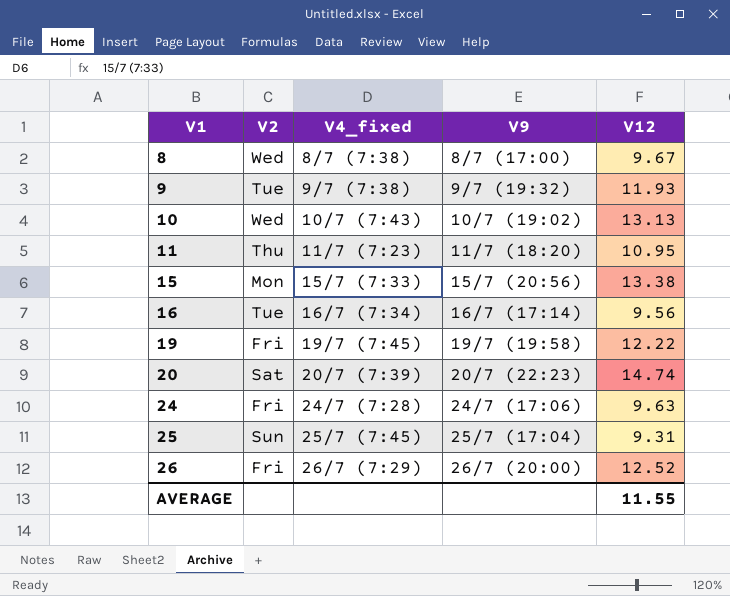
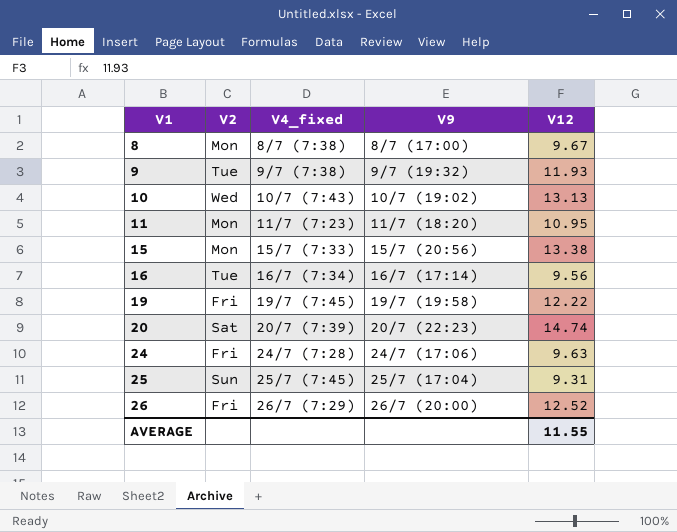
8 | V2: Wed -> Mon
11 | V2: Thu -> Mon

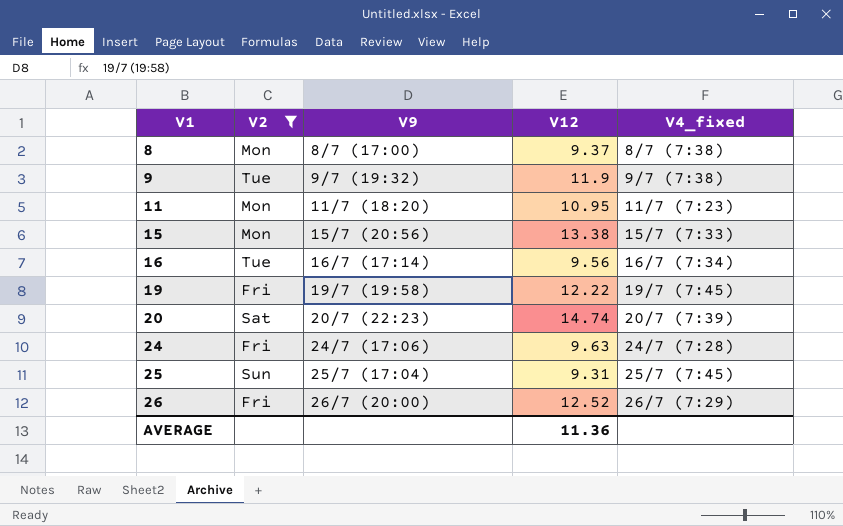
filter: none -> V2 != Wed
column V4_fixed | position: 3 -> 5
8 | V12: 9.67 -> 9.37
9 | V12: 11.93 -> 11.9
AVERAGE | V12: 11.55 -> 11.36

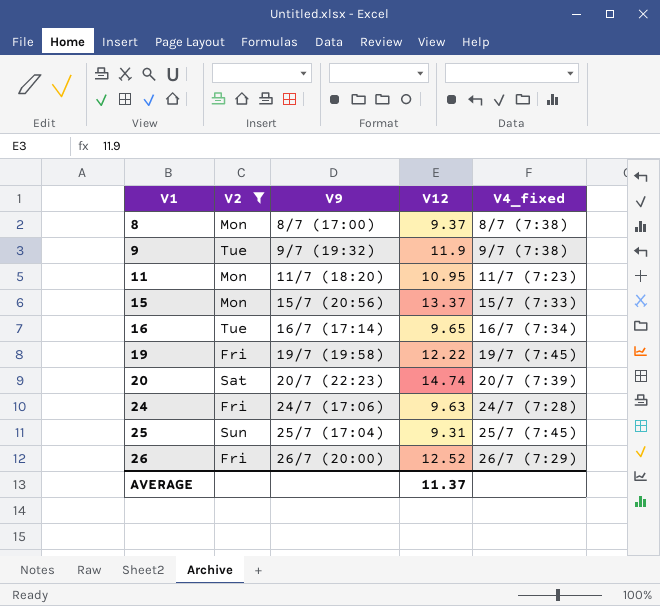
15 | V12: 13.38 -> 13.37
16 | V12: 9.56 -> 9.65
AVERAGE | V12: 11.36 -> 11.37

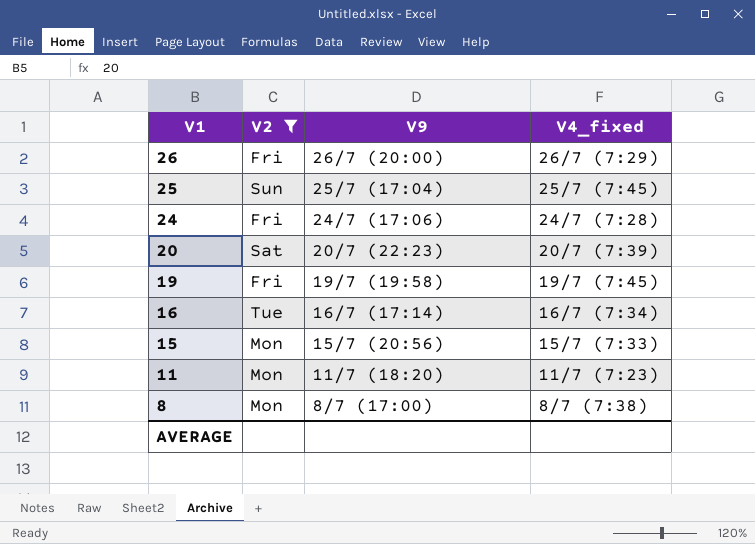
row order: V1 ascending -> V1 descending
column V12 | position: 4 -> none
row 9: Tue | 9/7 (19:32) | 11.9 | 9/7 (7:38) -> none

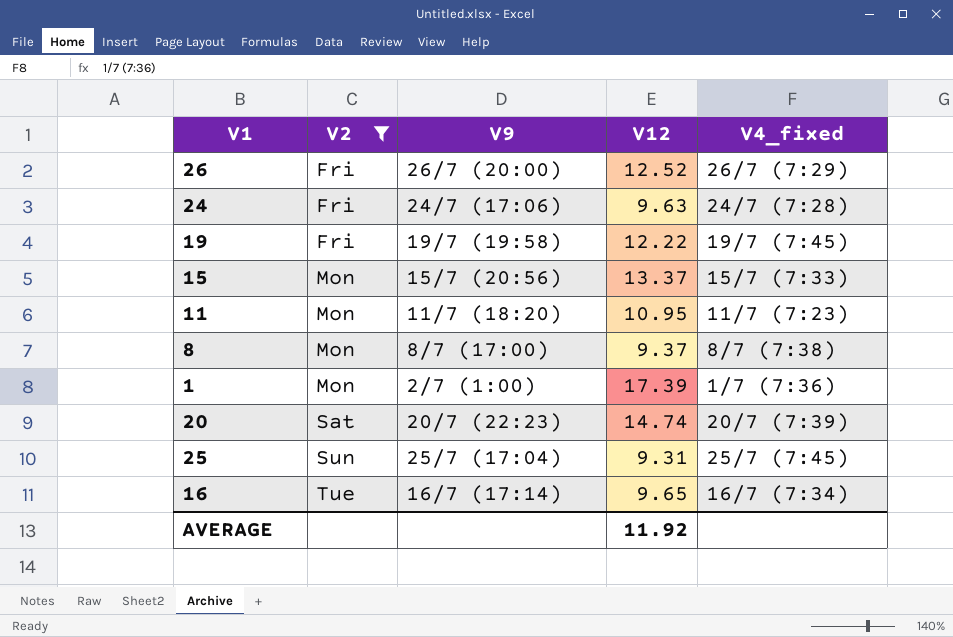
row order: V1 descending -> V2 ascending
column V12 | position: none -> 4
row 1: none -> Mon | 2/7 (1:00) | 17.39 | 1/7 (7:36)

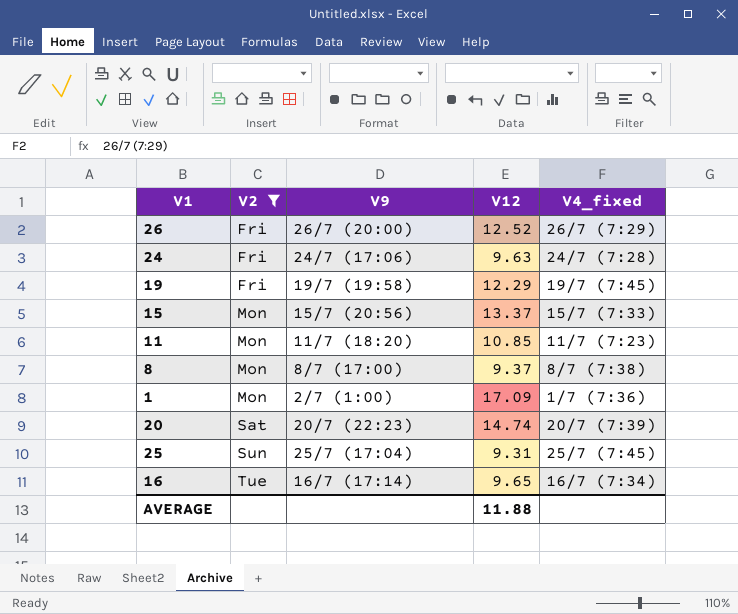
19 | V12: 12.22 -> 12.29
11 | V12: 10.95 -> 10.85
1 | V12: 17.39 -> 17.09
AVERAGE | V12: 11.92 -> 11.88

